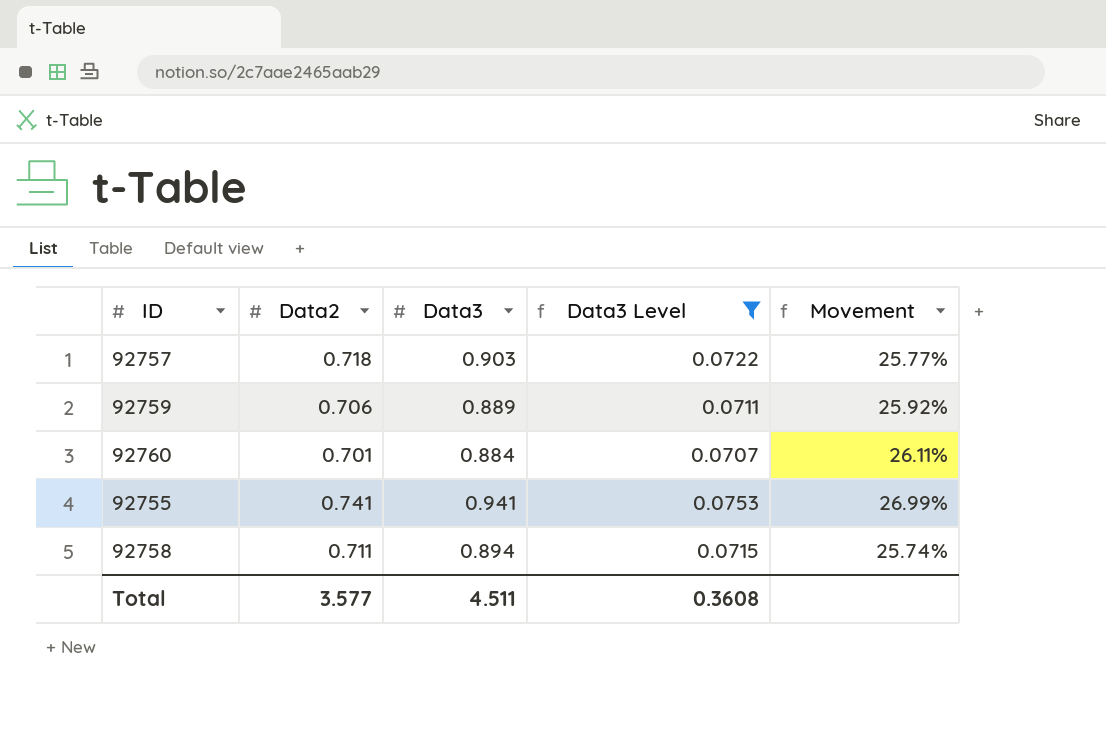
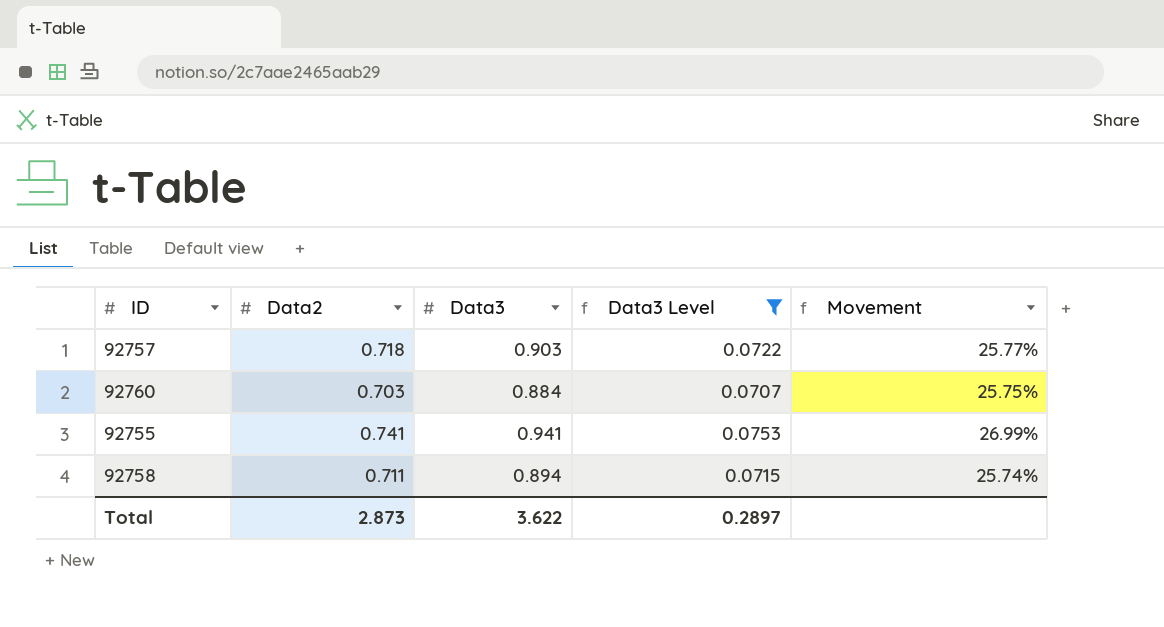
row 92759: 0.706 | 0.889 | 0.0711 | 25.92% -> none
92760 | Data2: 0.701 -> 0.703
92760 | Movement: 26.11% -> 25.75%
Total | Data2: 3.577 -> 2.873
Total | Data3: 4.511 -> 3.622
Total | Data3 Level: 0.3608 -> 0.2897

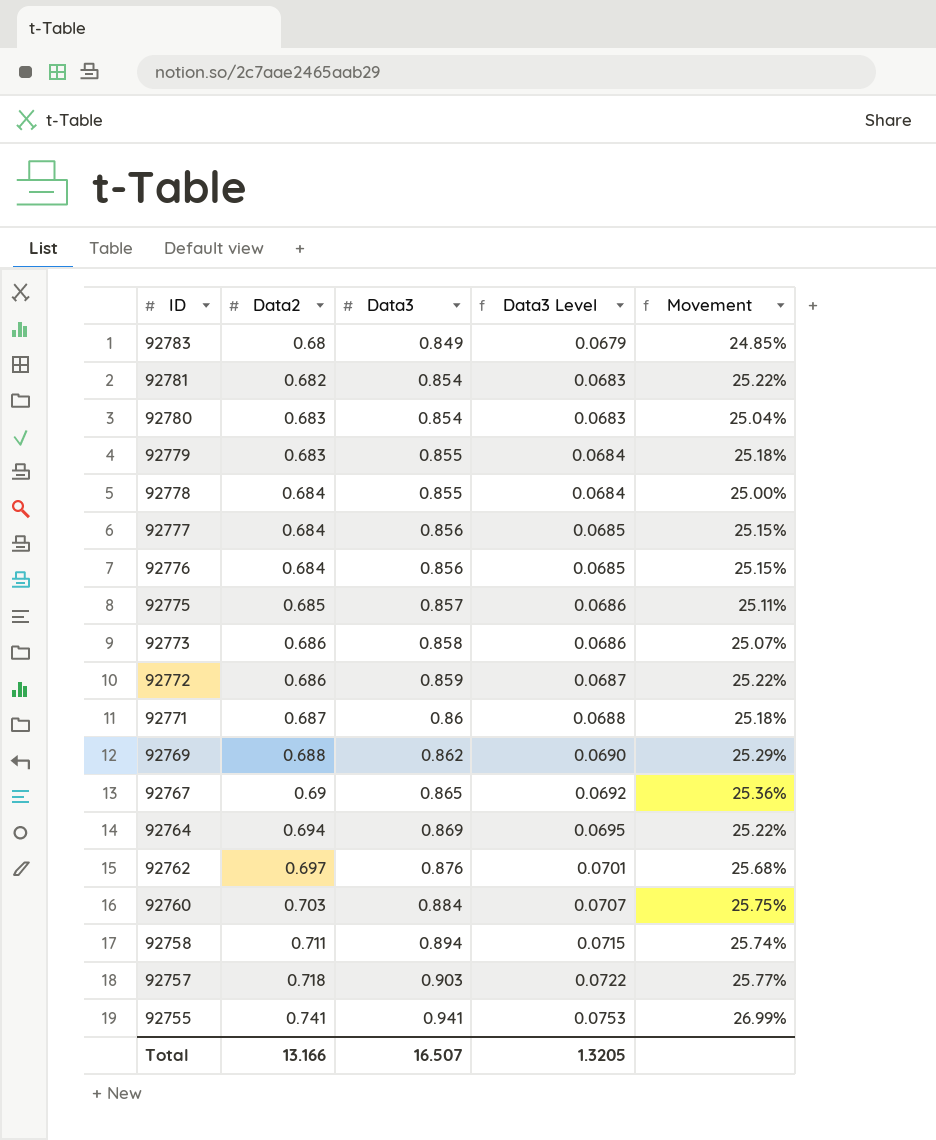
filter: Data3 Level >= 0.0707 -> none
row order: none -> ID descending
Total | Data2: 2.873 -> 13.166
Total | Data3: 3.622 -> 16.507
Total | Data3 Level: 0.2897 -> 1.3205

